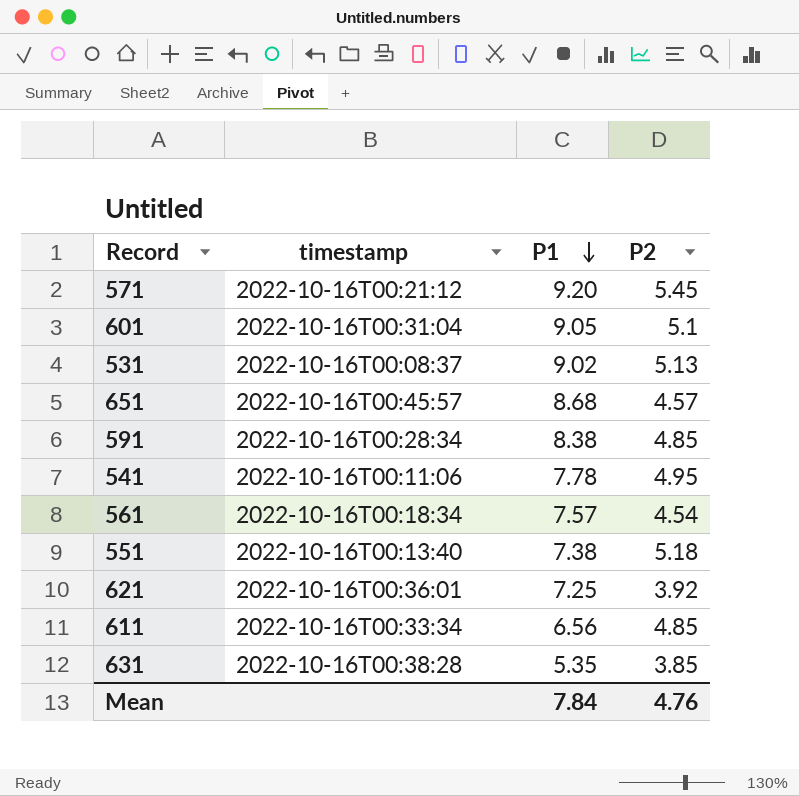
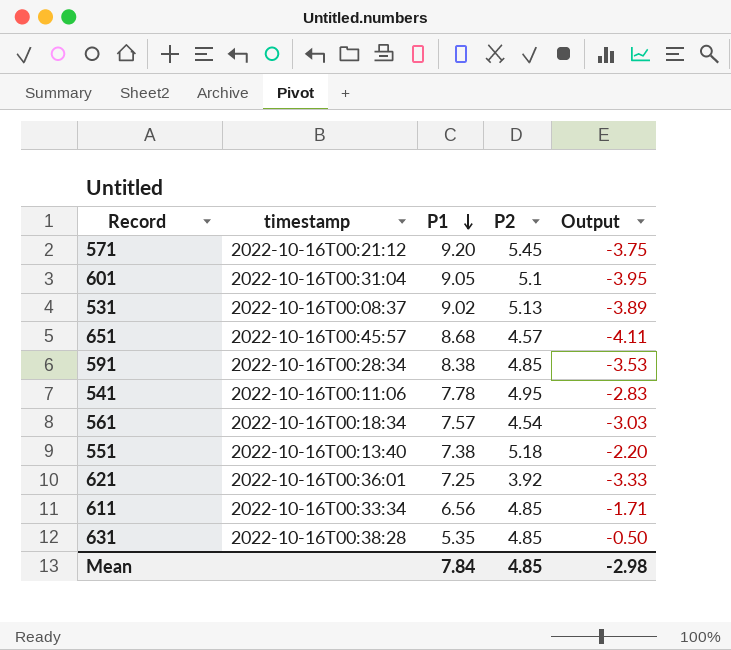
column Output | formula: none -> [P2] - [P1]
631 | P2: 3.85 -> 4.85
Mean | P2: 4.76 -> 4.85

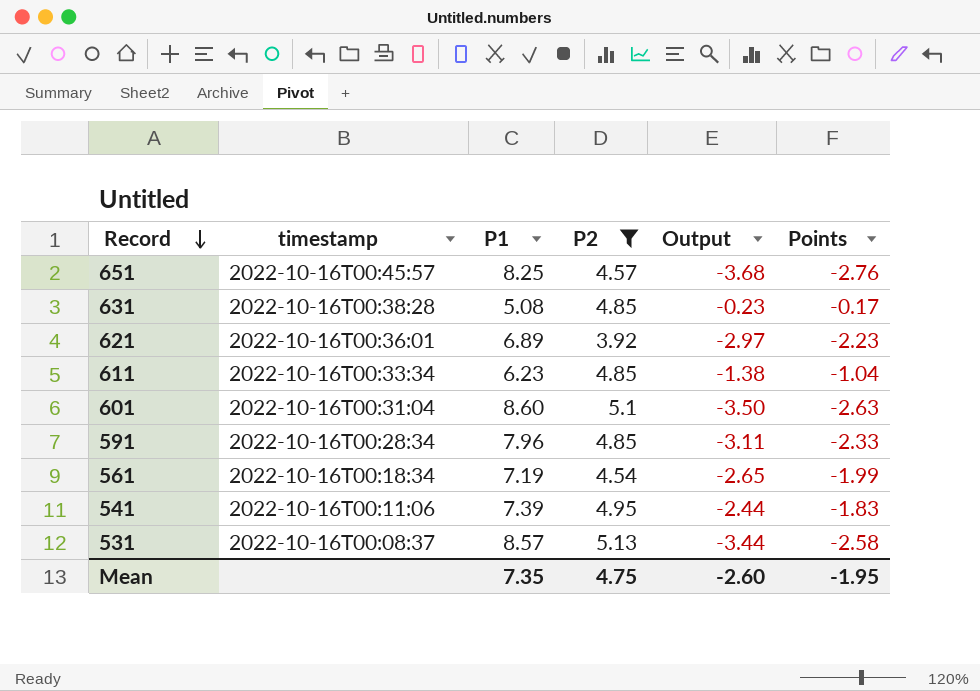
filter: none -> P2 <= 5.13
row order: P1 descending -> Record descending
column Points | formula: none -> [Output] * 0.75
651 | P1: 8.68 -> 8.25
651 | Output: -4.11 -> -3.68
631 | P1: 5.35 -> 5.08
631 | Output: -0.50 -> -0.23
621 | P1: 7.25 -> 6.89
621 | Output: -3.33 -> -2.97
611 | P1: 6.56 -> 6.23
611 | Output: -1.71 -> -1.38
601 | P1: 9.05 -> 8.60
601 | Output: -3.95 -> -3.50
591 | P1: 8.38 -> 7.96
591 | Output: -3.53 -> -3.11
561 | P1: 7.57 -> 7.19
561 | Output: -3.03 -> -2.65
541 | P1: 7.78 -> 7.39
541 | Output: -2.83 -> -2.44
531 | P1: 9.02 -> 8.57
531 | Output: -3.89 -> -3.44
Mean | P1: 7.84 -> 7.35
Mean | P2: 4.85 -> 4.75
Mean | Output: -2.98 -> -2.60

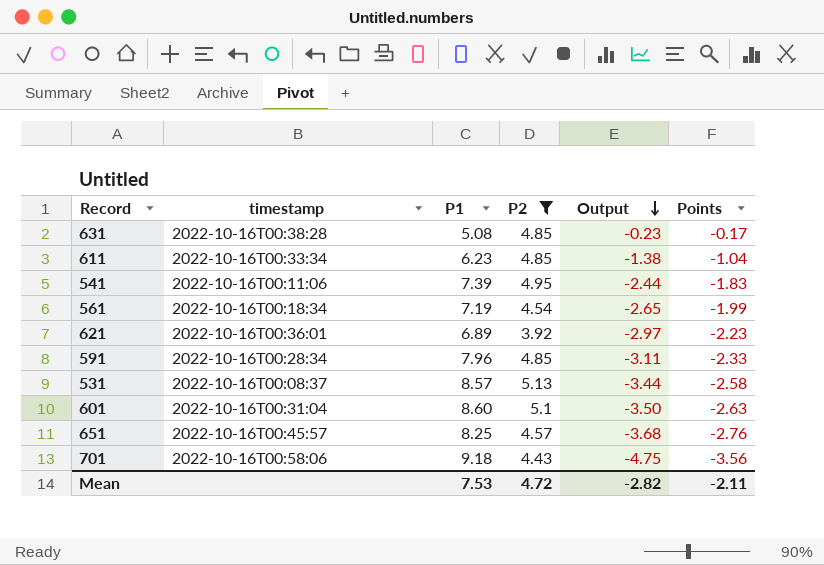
row order: Record descending -> Output descending
row 701: none -> 2022-10-16T00:58:06 | 9.18 | 4.43 | -4.75 | -3.56
Mean | P1: 7.35 -> 7.53
Mean | P2: 4.75 -> 4.72
Mean | Output: -2.60 -> -2.82
Mean | Points: -1.95 -> -2.11

